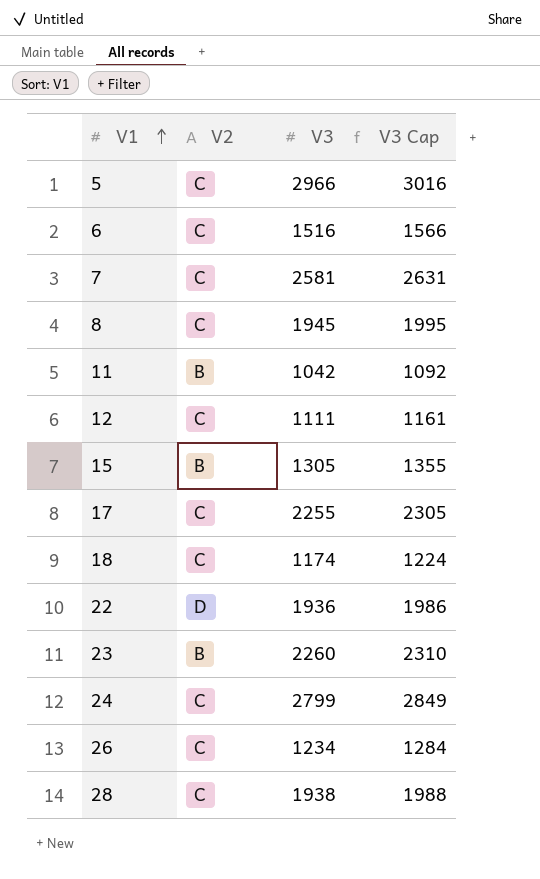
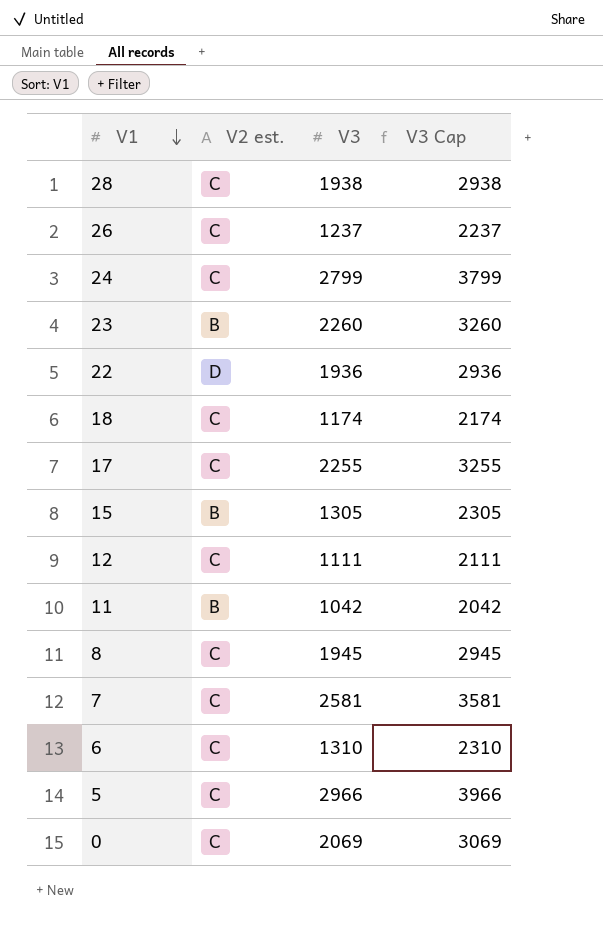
row order: V1 ascending -> V1 descending
column name: V2 -> V2 est.
column V3 Cap | formula: [V3] + 50 -> [V3] + 1000
26 | V3: 1234 -> 1237
6 | V3: 1516 -> 1310
row 0: none -> C | 2069 | 3069

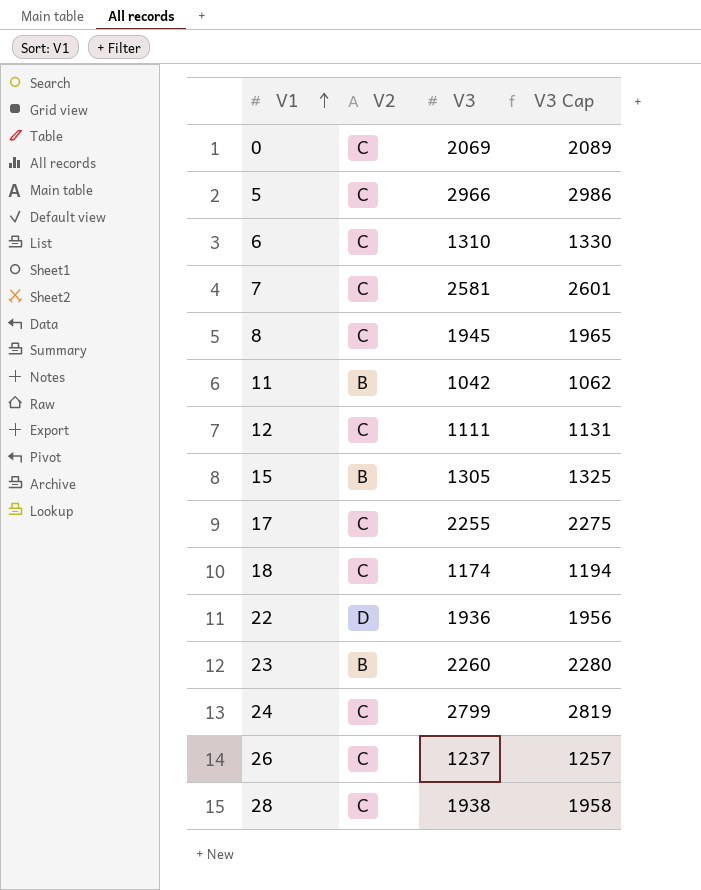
row order: V1 descending -> V1 ascending
column name: V2 est. -> V2
column V3 Cap | formula: [V3] + 1000 -> [V3] + 20

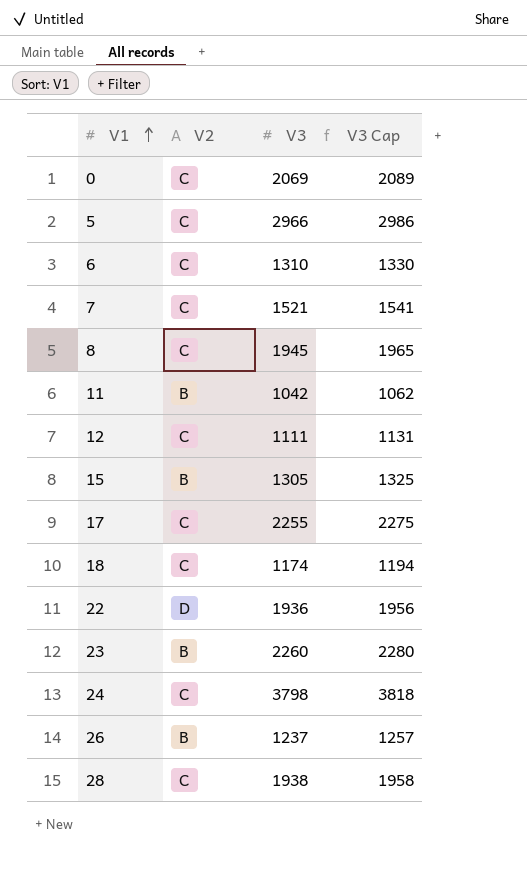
7 | V3: 2581 -> 1521
7 | V3 Cap: 2601 -> 1541
24 | V3: 2799 -> 3798
24 | V3 Cap: 2819 -> 3818
26 | V2: C -> B

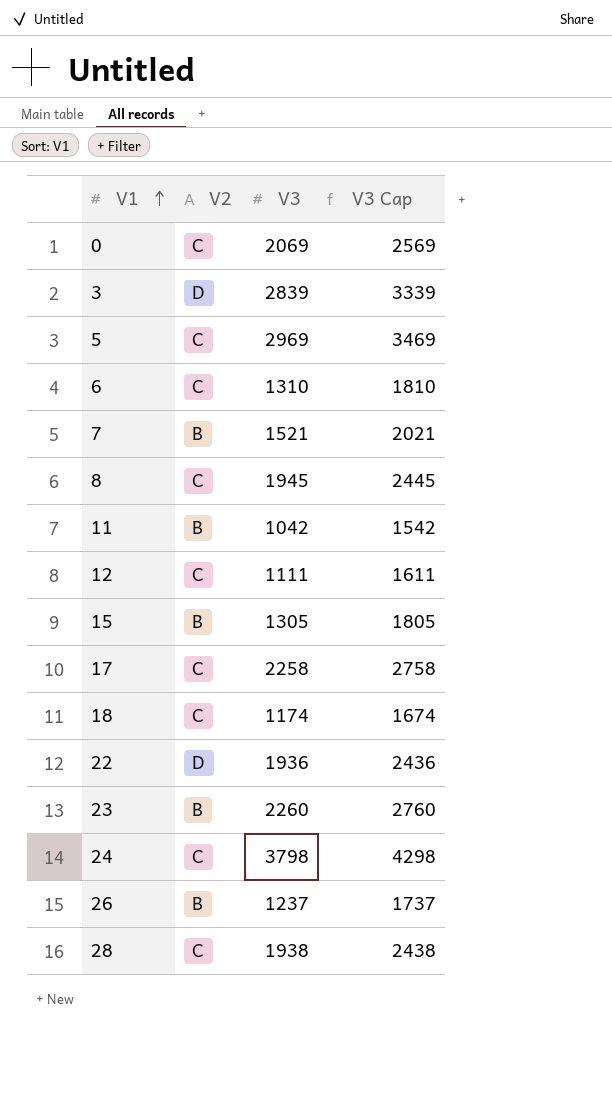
column V3 Cap | formula: [V3] + 20 -> [V3] + 500
row 3: none -> D | 2839 | 3339
5 | V3: 2966 -> 2969
7 | V2: C -> B
17 | V3: 2255 -> 2258

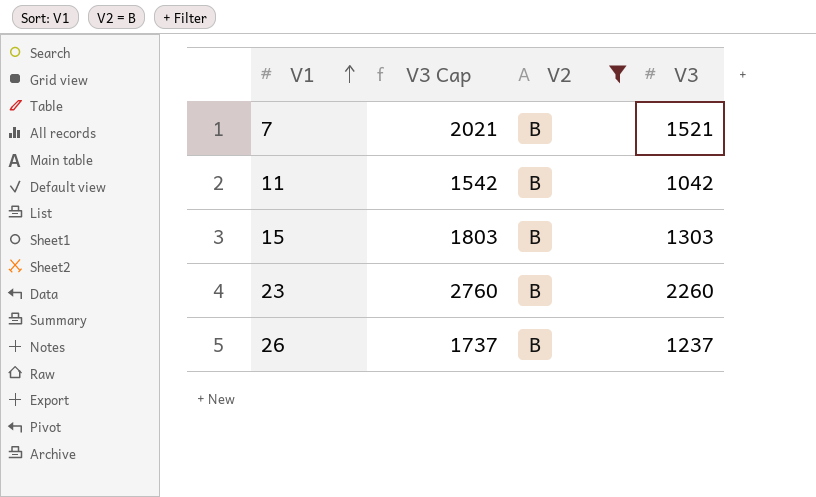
filter: none -> V2 = B
column V3 Cap | position: 4 -> 2
15 | V3 Cap: 1805 -> 1803
15 | V3: 1305 -> 1303

